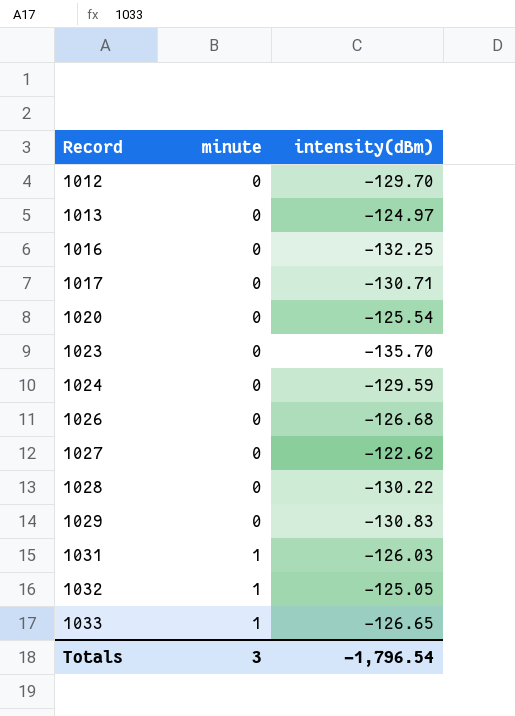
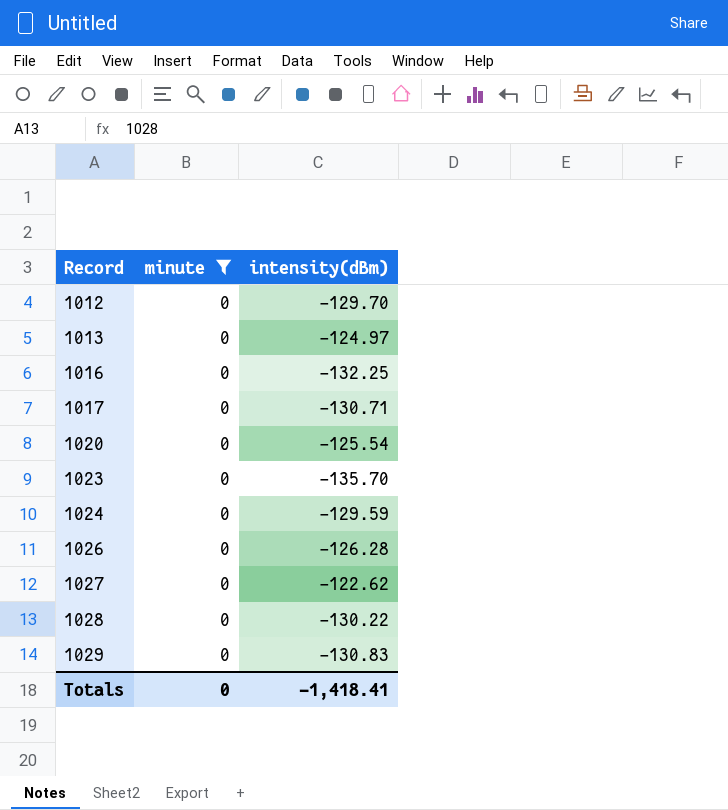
filter: none -> minute = 0
1026 | intensity(dBm): -126.68 -> -126.28
Totals | minute: 3 -> 0
Totals | intensity(dBm): -1,796.54 -> -1,418.41

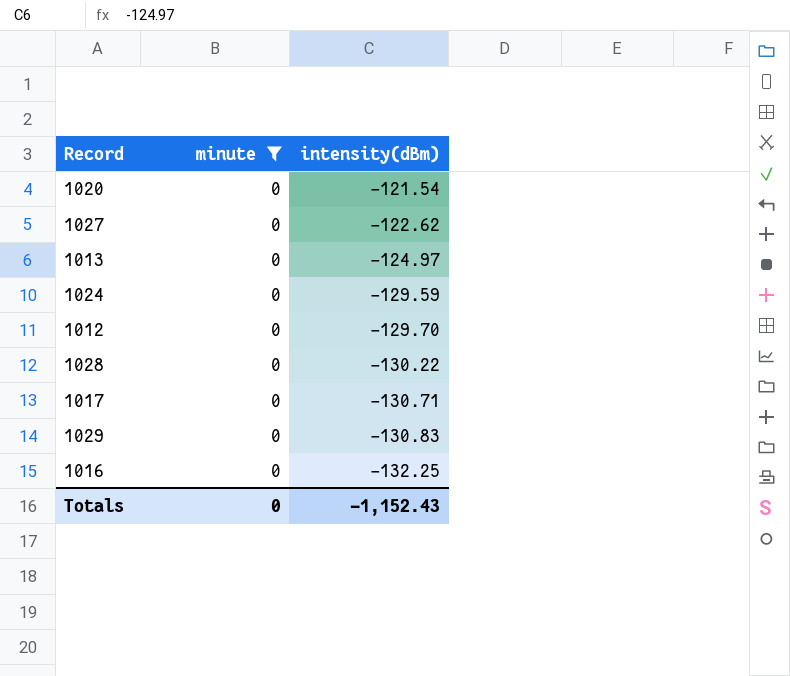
row order: Record ascending -> intensity(dBm) descending
row 1023: 0 | -135.70 -> none
row 1026: 0 | -126.28 -> none
1020 | intensity(dBm): -125.54 -> -121.54
Totals | intensity(dBm): -1,418.41 -> -1,152.43

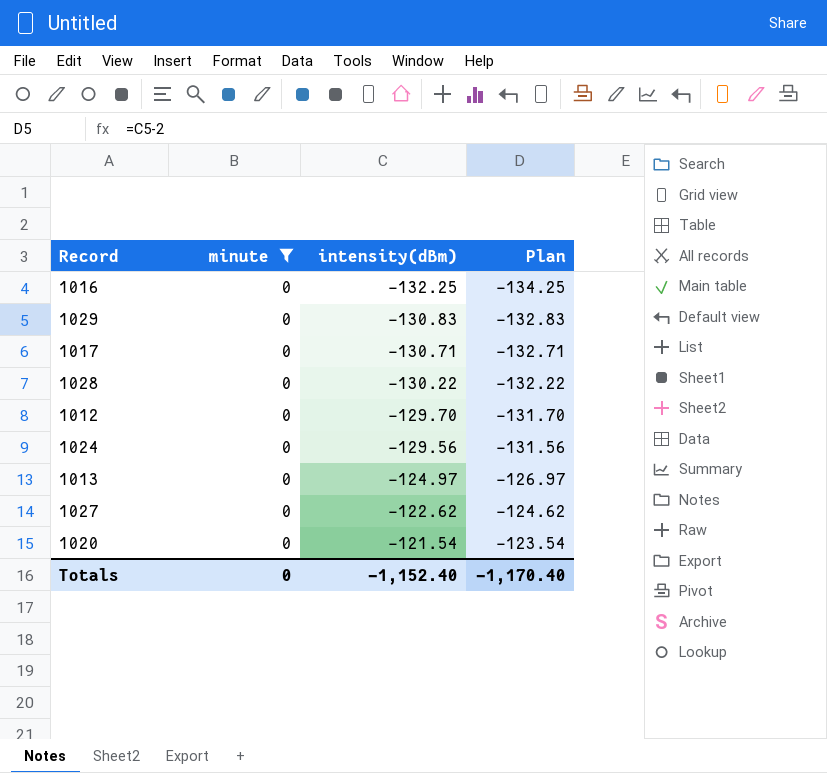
row order: intensity(dBm) descending -> intensity(dBm) ascending
column Plan | formula: none -> [intensity(dBm)] - 2
1024 | intensity(dBm): -129.59 -> -129.56
Totals | intensity(dBm): -1,152.43 -> -1,152.40

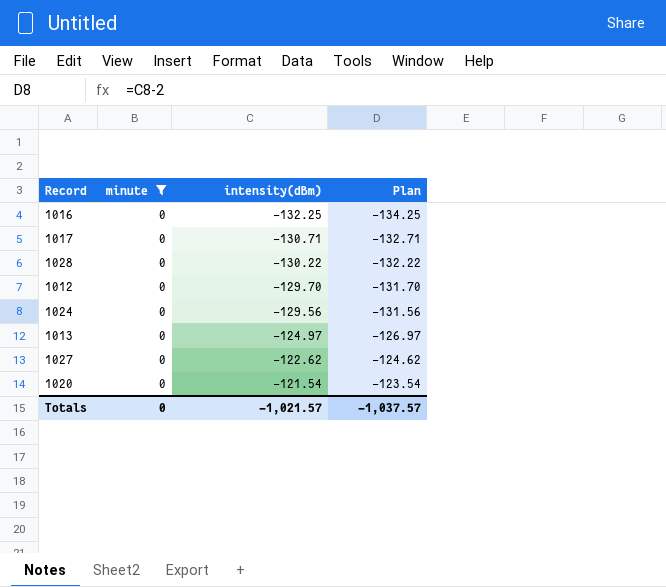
row 1029: 0 | -130.83 | -132.83 -> none
Totals | intensity(dBm): -1,152.40 -> -1,021.57
Totals | Plan: -1,170.40 -> -1,037.57

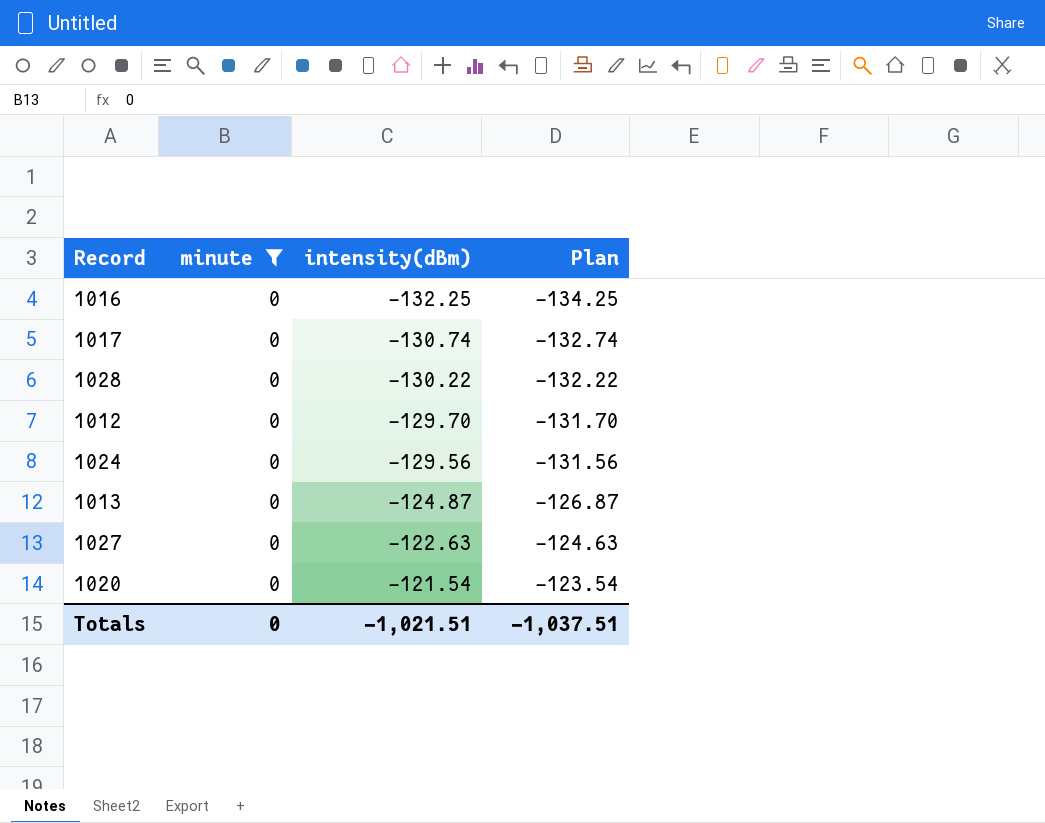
1017 | intensity(dBm): -130.71 -> -130.74
1017 | Plan: -132.71 -> -132.74
1013 | intensity(dBm): -124.97 -> -124.87
1013 | Plan: -126.97 -> -126.87
1027 | intensity(dBm): -122.62 -> -122.63
1027 | Plan: -124.62 -> -124.63
Totals | intensity(dBm): -1,021.57 -> -1,021.51
Totals | Plan: -1,037.57 -> -1,037.51

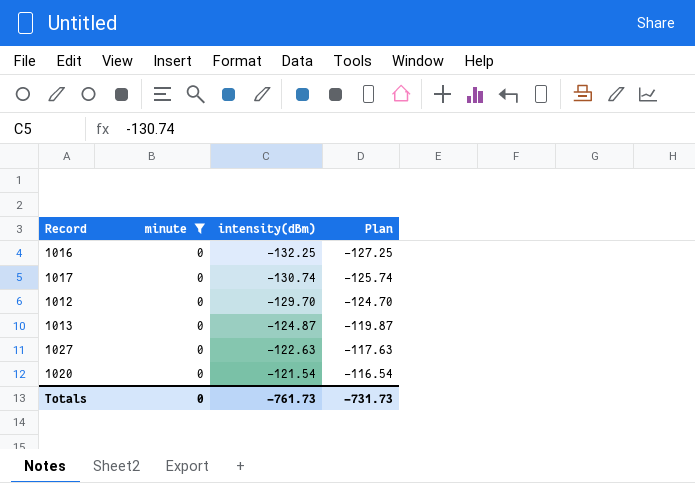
column Plan | formula: [intensity(dBm)] - 2 -> [intensity(dBm)] + 5
row 1028: 0 | -130.22 | -132.22 -> none
row 1024: 0 | -129.56 | -131.56 -> none
Totals | intensity(dBm): -1,021.51 -> -761.73
Totals | Plan: -1,037.51 -> -731.73

